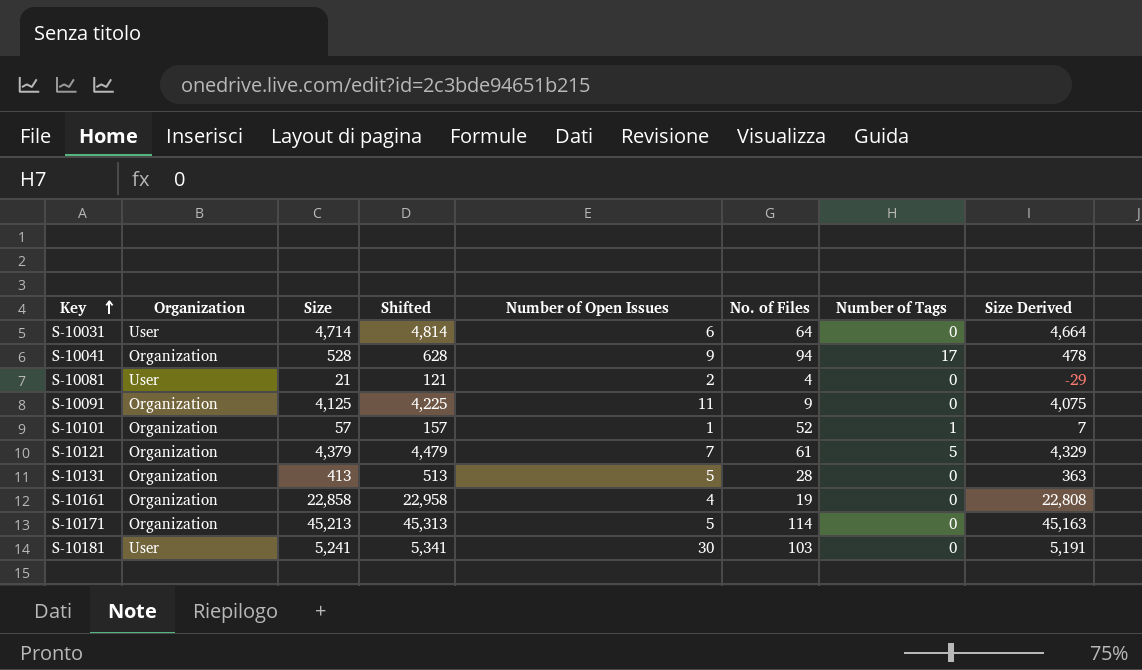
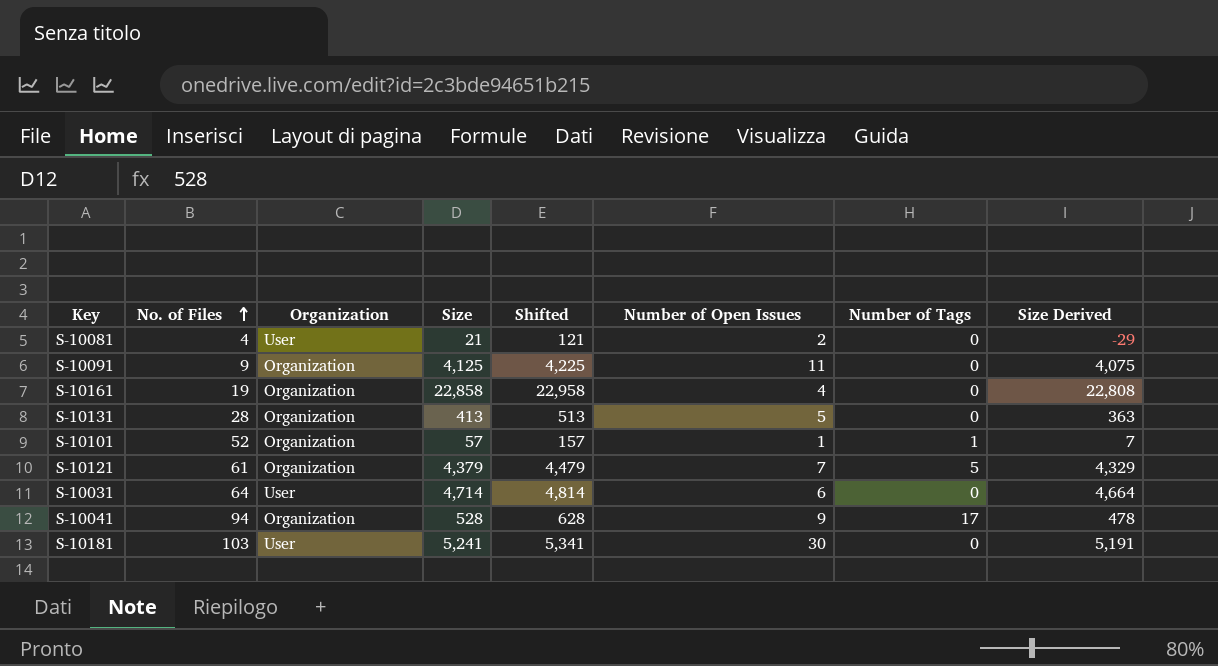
row order: Key ascending -> No. of Files ascending
column No. of Files | position: 6 -> 2
row S-10171: Organization | 45,213 | 45,313 | 5 | 114 | 0 | 45,163 -> none

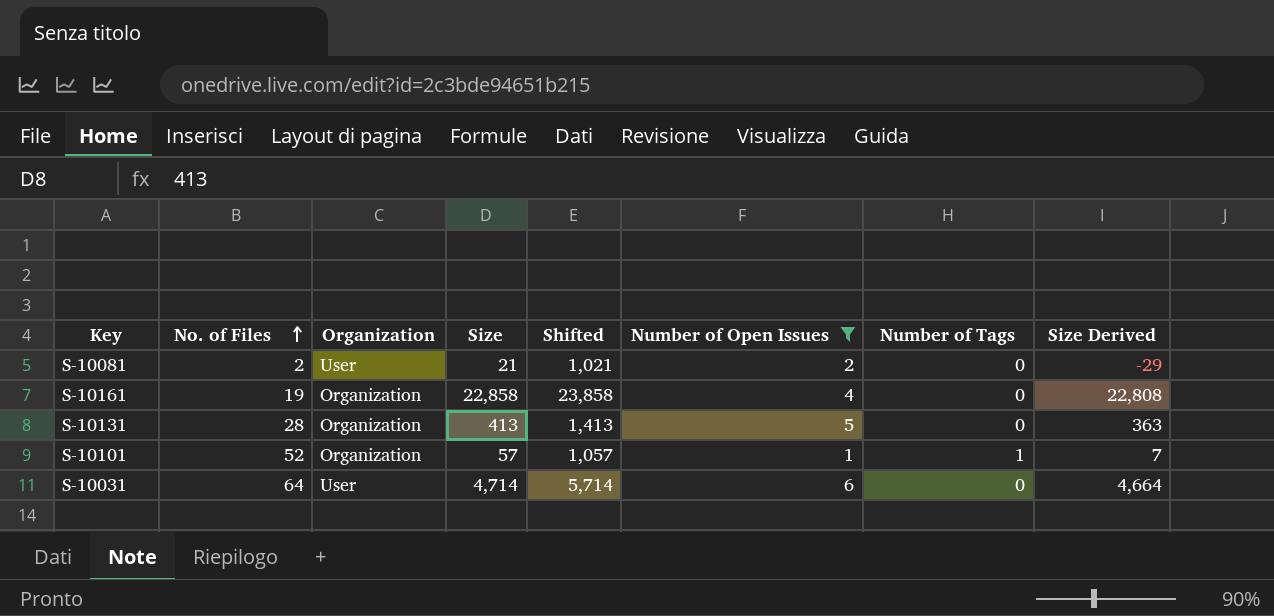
filter: none -> Number of Open Issues <= 6
column Shifted | formula: [Size] + 100 -> [Size] + 1000
S-10081 | No. of Files: 4 -> 2

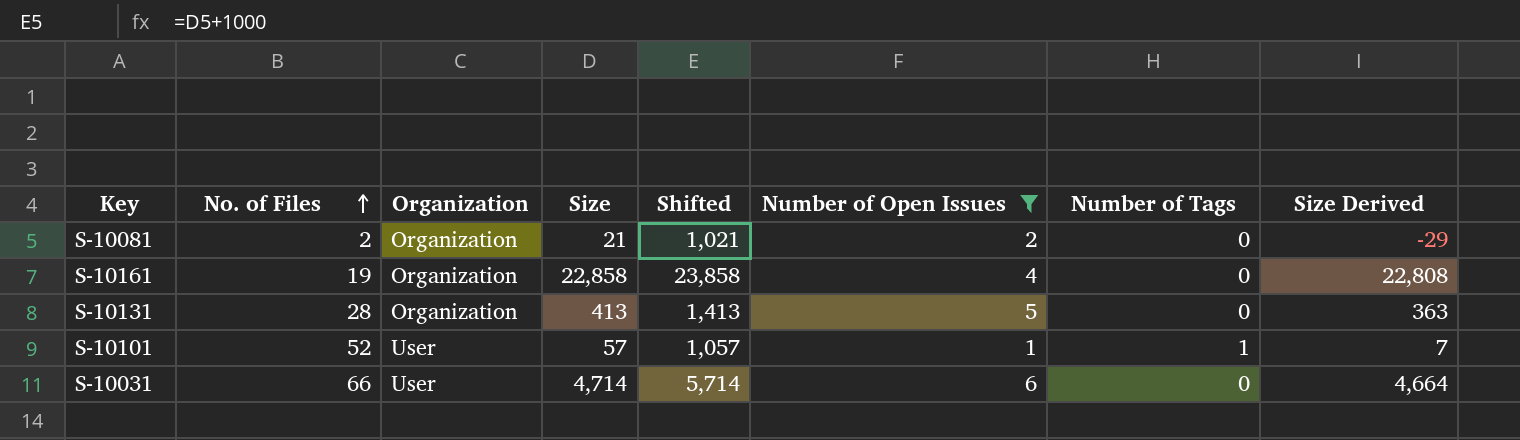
S-10081 | Organization: User -> Organization
S-10101 | Organization: Organization -> User
S-10031 | No. of Files: 64 -> 66

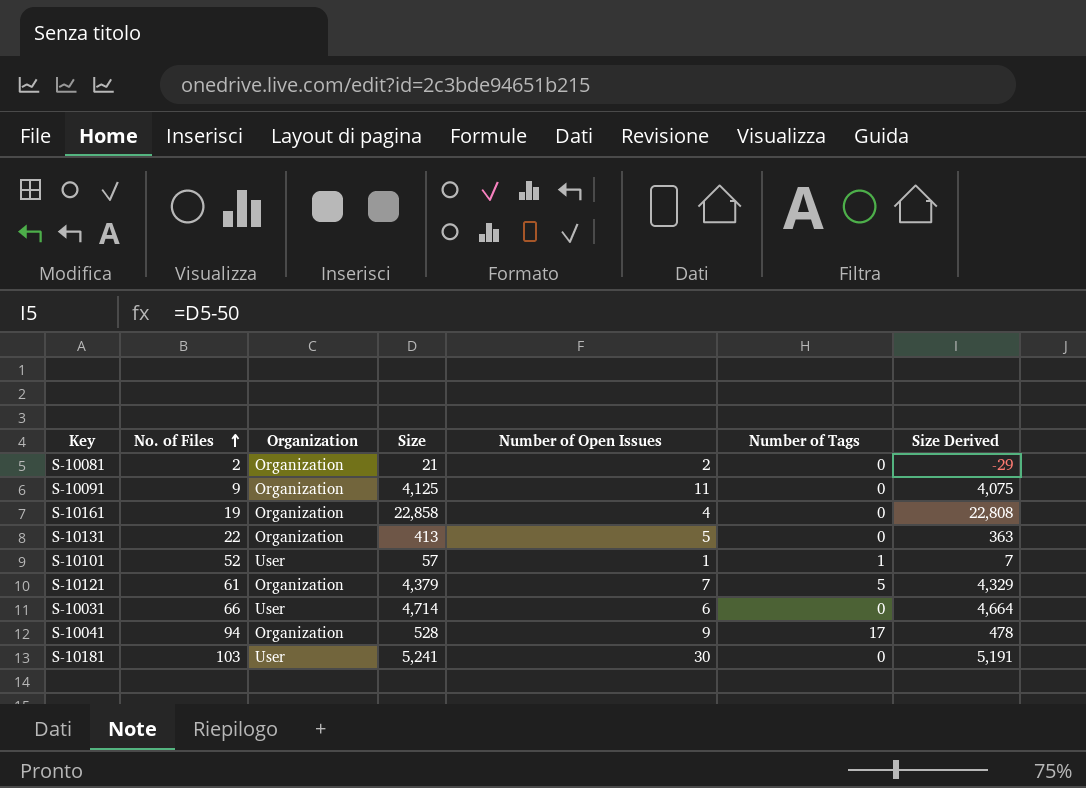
filter: Number of Open Issues <= 6 -> none
column Shifted | formula: [Size] + 1000 -> none
S-10131 | No. of Files: 28 -> 22

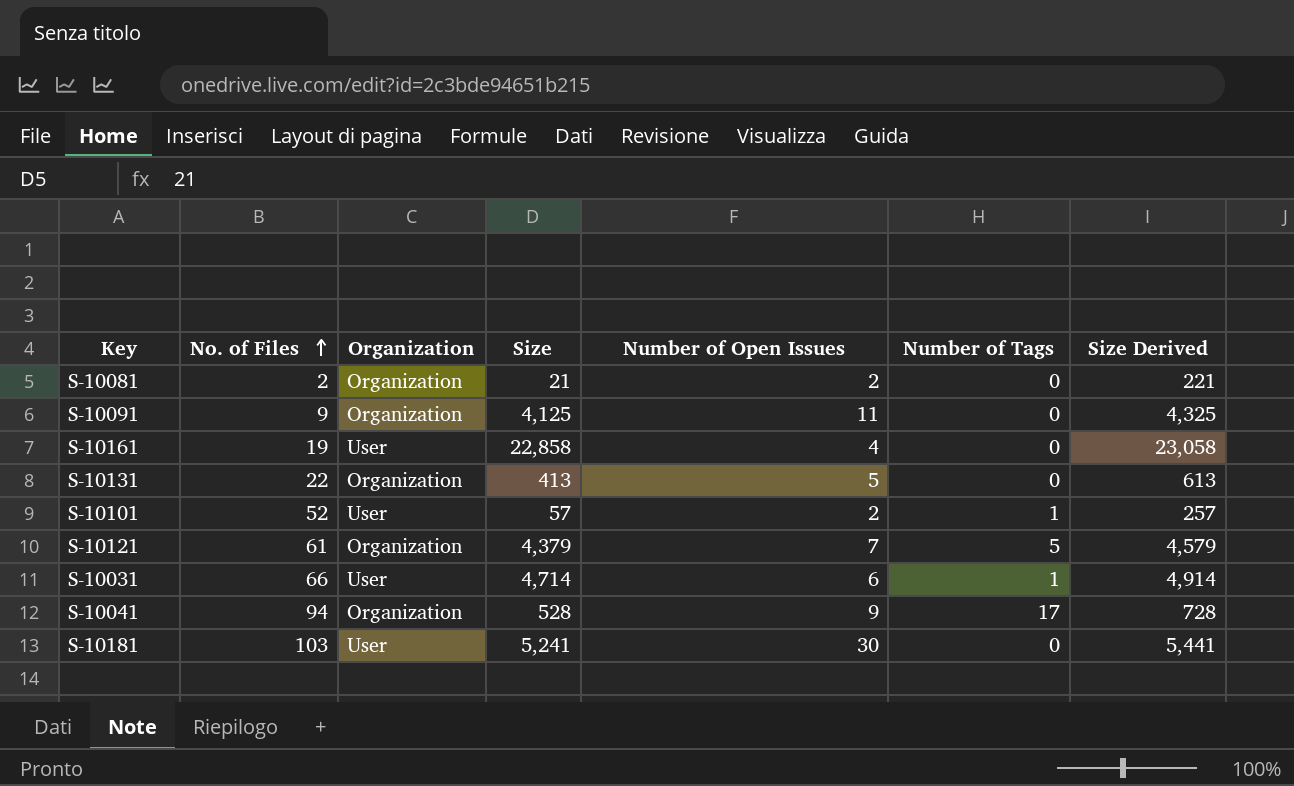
column Size Derived | formula: [Size] - 50 -> [Size] + 200
S-10161 | Organization: Organization -> User
S-10101 | Number of Open Issues: 1 -> 2
S-10031 | Number of Tags: 0 -> 1

